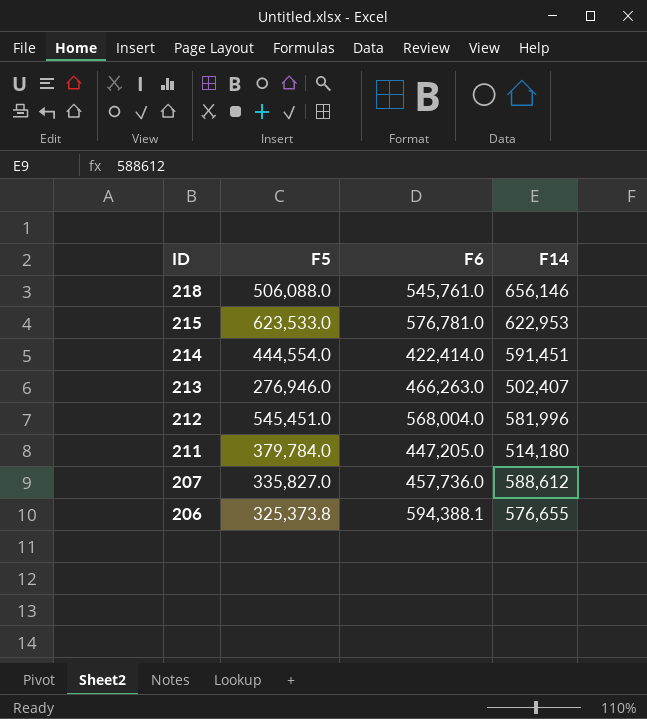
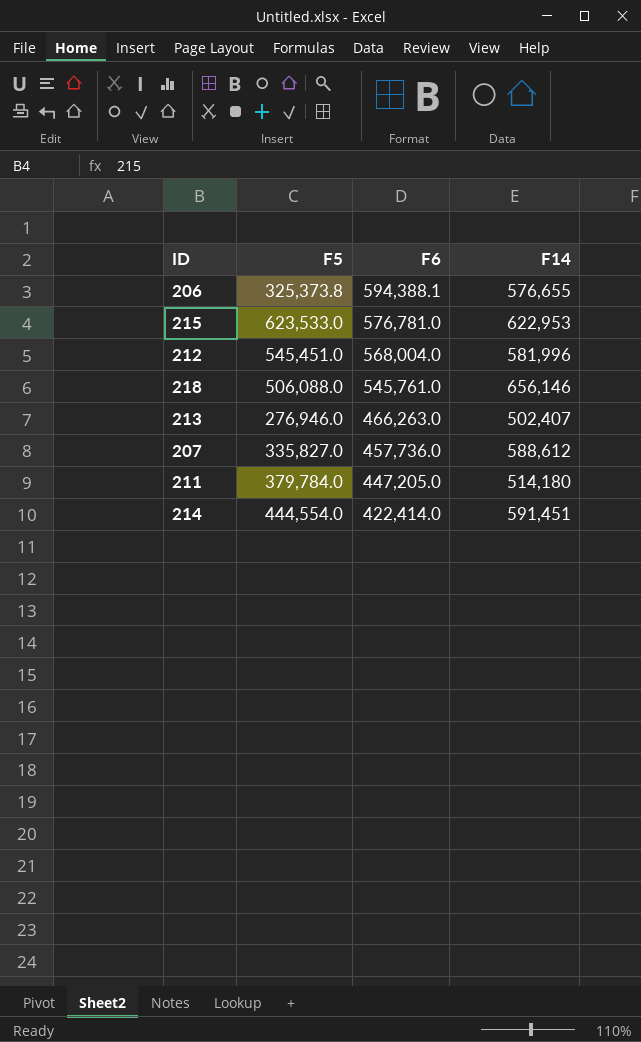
row order: ID descending -> F6 descending

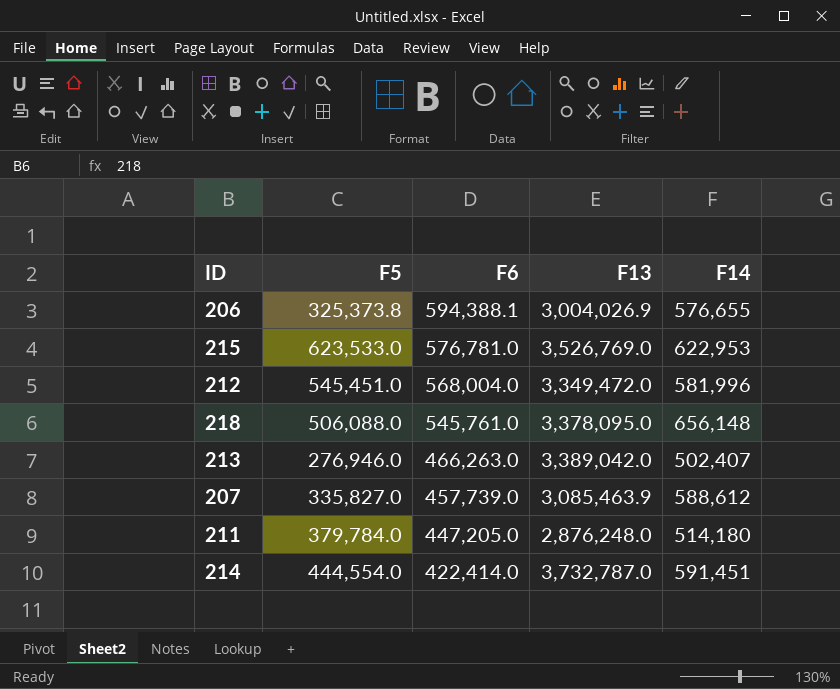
column F13 | position: none -> 4
218 | F14: 656,146 -> 656,148
207 | F6: 457,736.0 -> 457,739.0

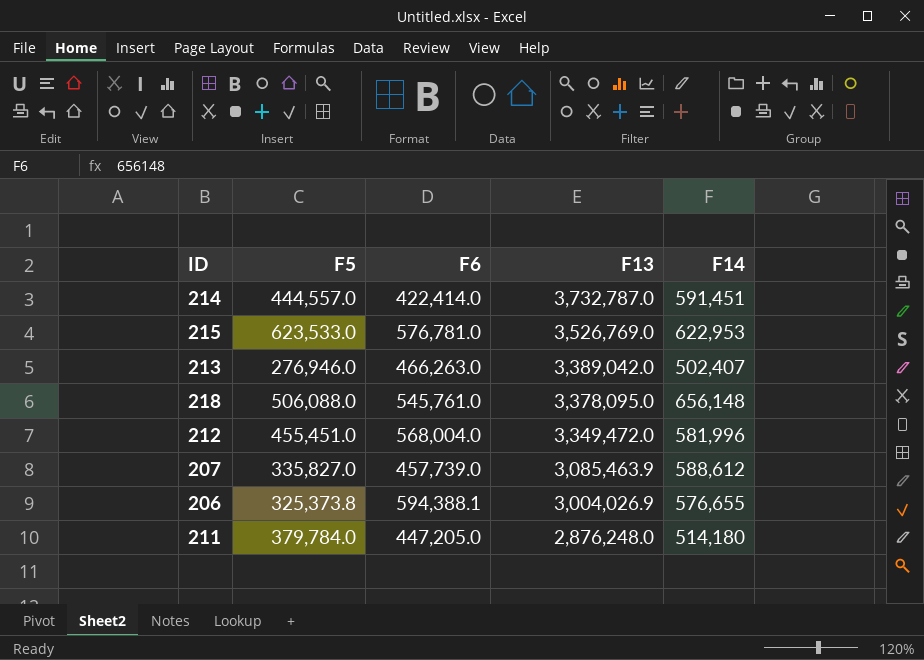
row order: F6 descending -> F13 descending
214 | F5: 444,554.0 -> 444,557.0
212 | F5: 545,451.0 -> 455,451.0

